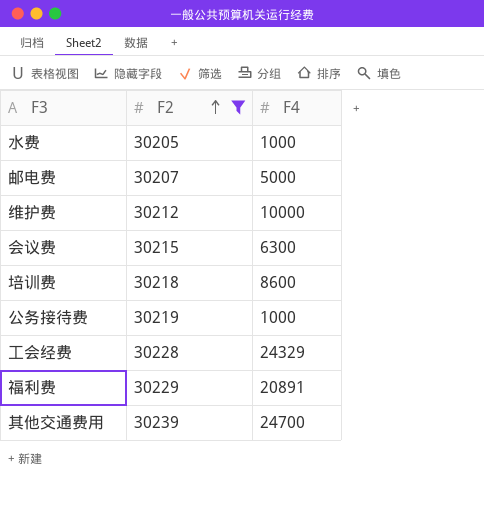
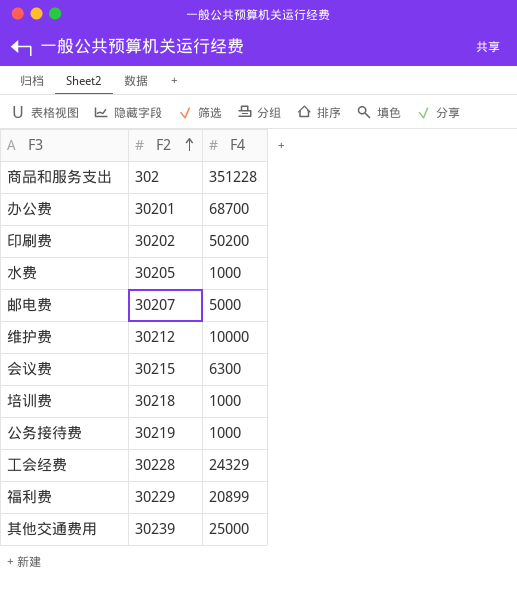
filter: F2 >= 30205 -> none
培训费 | F4: 8600 -> 1000
福利费 | F4: 20891 -> 20899
其他交通费用 | F4: 24700 -> 25000

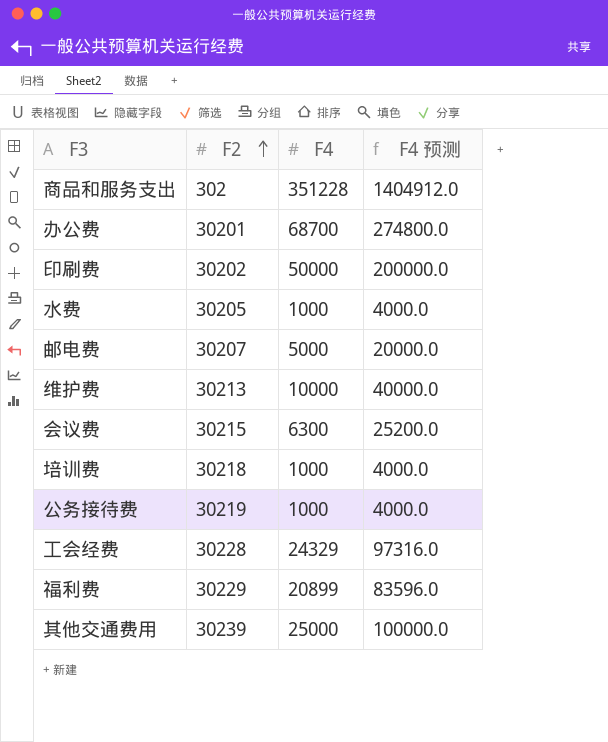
column F4 预测 | formula: none -> [F4] * 4
印刷费 | F4: 50200 -> 50000
维护费 | F2: 30212 -> 30213

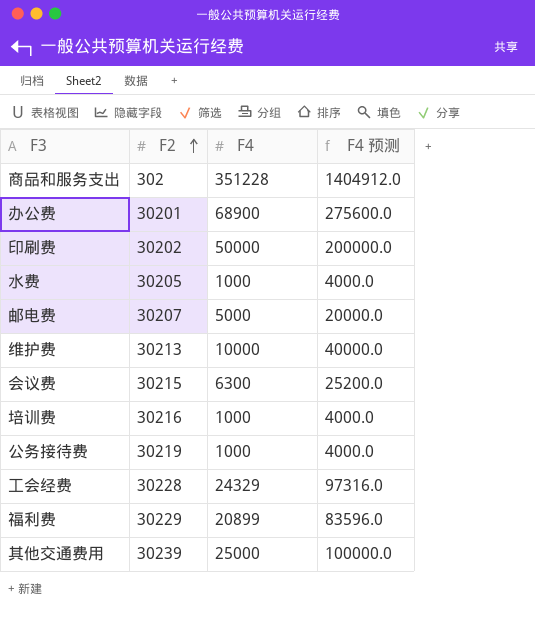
办公费 | F4: 68700 -> 68900
办公费 | F4 预测: 274800.0 -> 275600.0
培训费 | F2: 30218 -> 30216

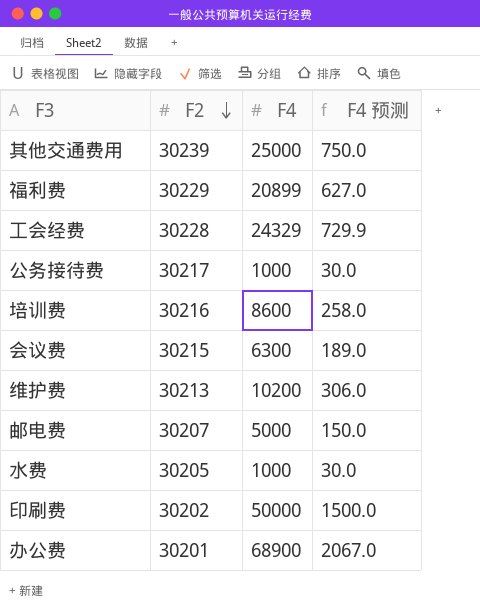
row order: F2 ascending -> F2 descending
column F4 预测 | formula: [F4] * 4 -> [F4] * 0.03
row 商品和服务支出: 302 | 351228 | 1404912.0 -> none
公务接待费 | F2: 30219 -> 30217
培训费 | F4: 1000 -> 8600
维护费 | F4: 10000 -> 10200

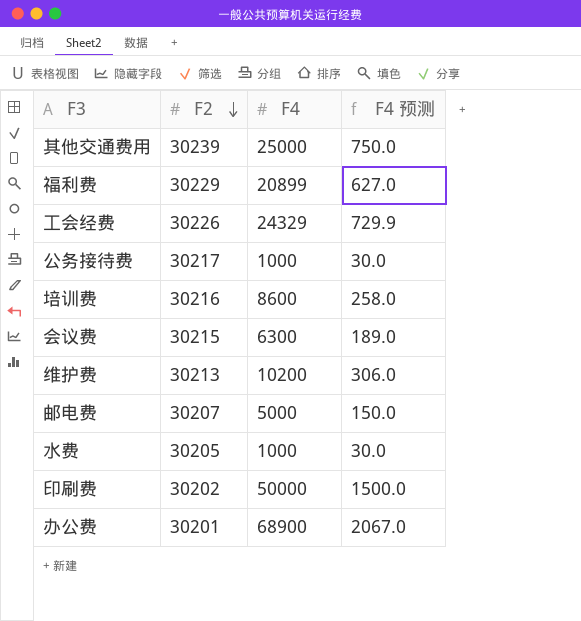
工会经费 | F2: 30228 -> 30226

